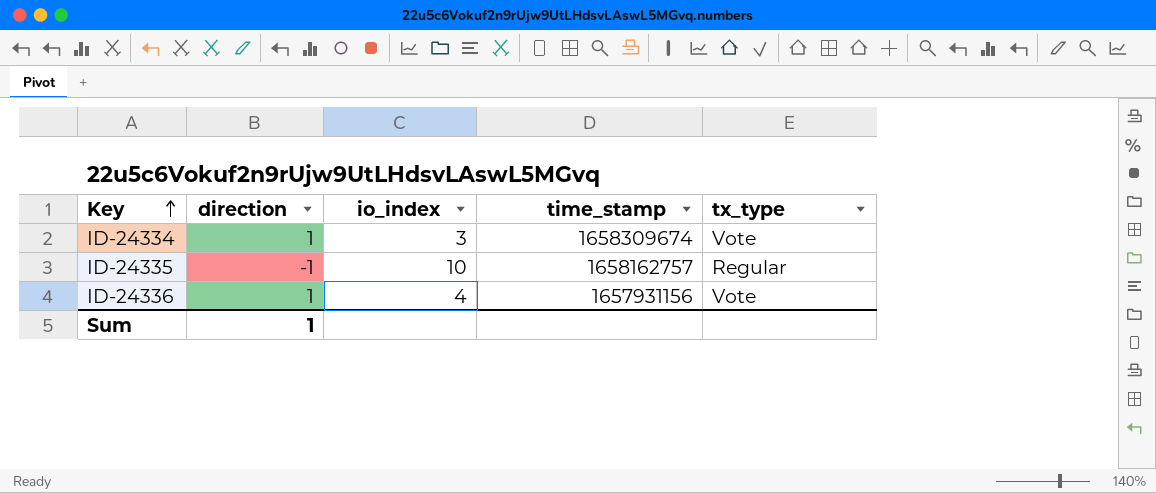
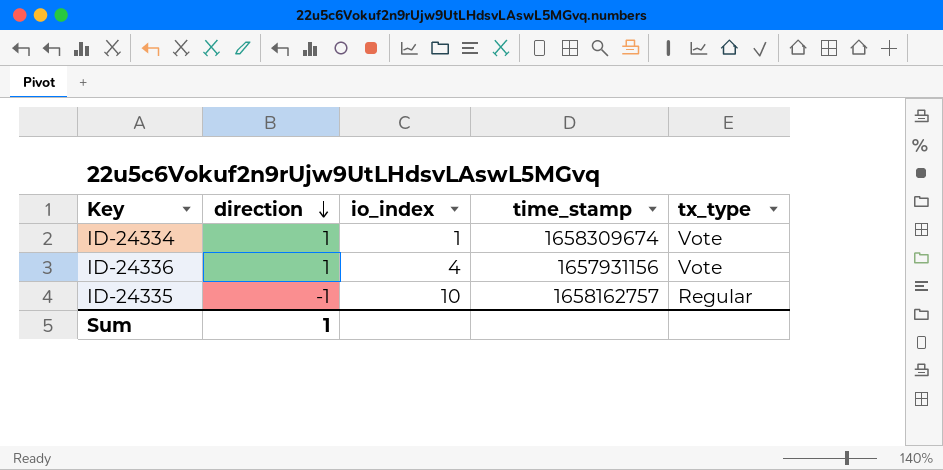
row order: Key ascending -> direction descending
ID-24334 | io_index: 3 -> 1

